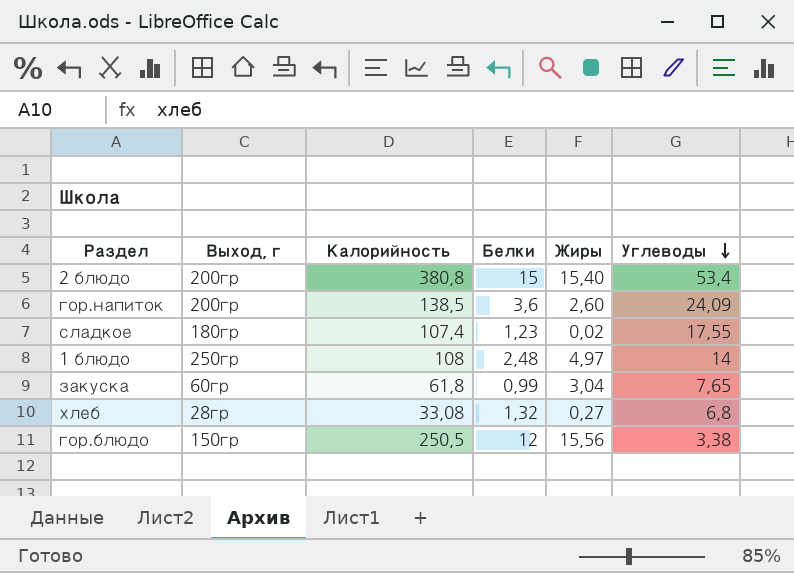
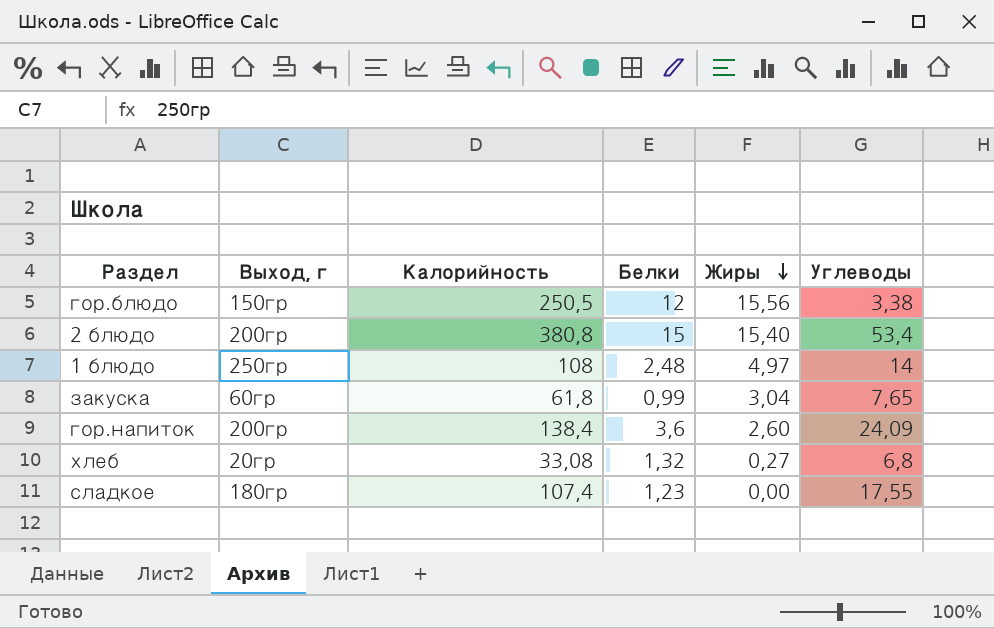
row order: Углеводы descending -> Жиры descending
гор.напиток | Калорийность: 138,5 -> 138,4
хлеб | Выход, г: 28гр -> 20гр
сладкое | Жиры: 0,02 -> 0,00

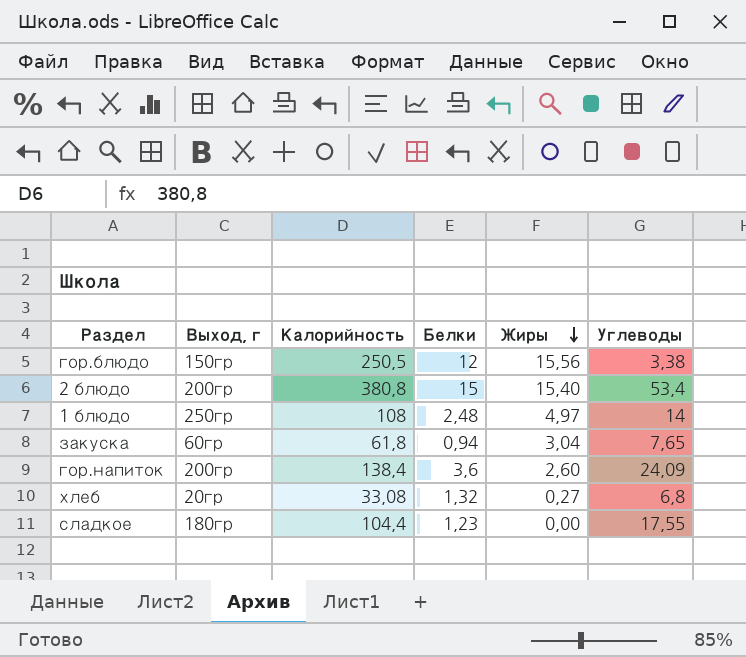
закуска | Белки: 0,99 -> 0,94
сладкое | Калорийность: 107,4 -> 104,4

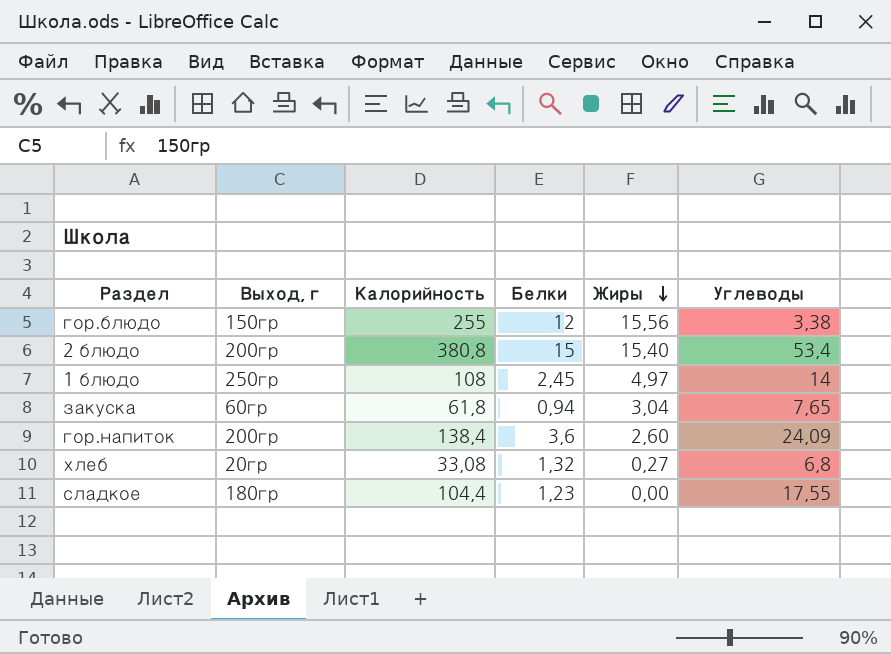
гор.блюдо | Калорийность: 250,5 -> 255
1 блюдо | Белки: 2,48 -> 2,45

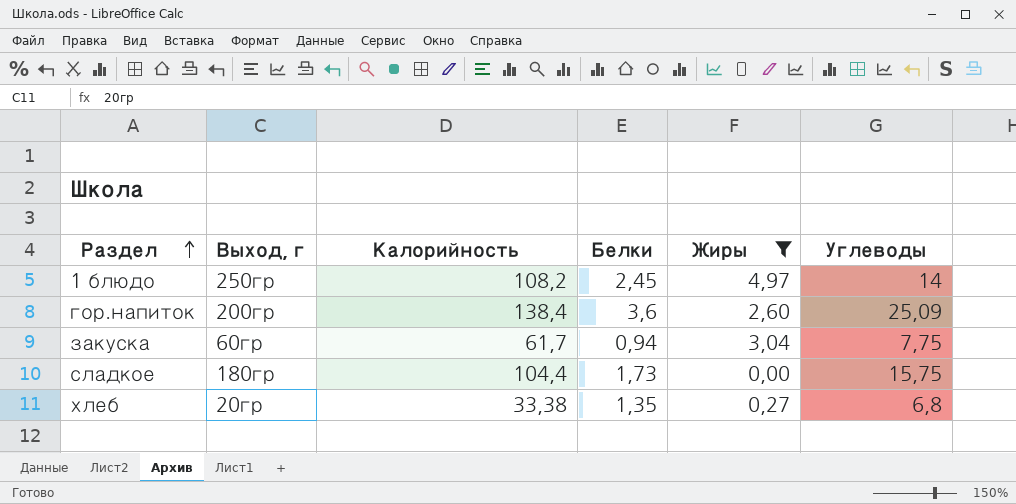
filter: none -> Жиры <= 4,97
row order: Жиры descending -> Раздел ascending
1 блюдо | Калорийность: 108 -> 108,2
гор.напиток | Углеводы: 24,09 -> 25,09
закуска | Калорийность: 61,8 -> 61,7
закуска | Углеводы: 7,65 -> 7,75
сладкое | Белки: 1,23 -> 1,73
сладкое | Углеводы: 17,55 -> 15,75
хлеб | Калорийность: 33,08 -> 33,38
хлеб | Белки: 1,32 -> 1,35

